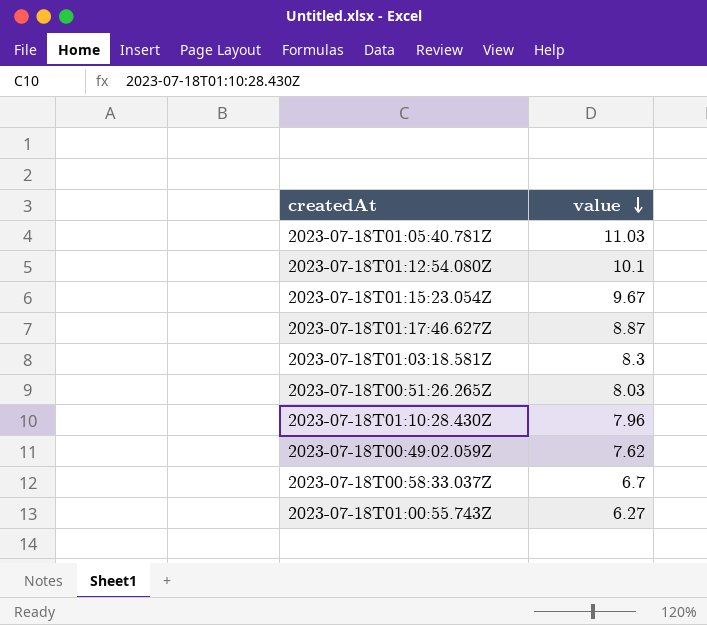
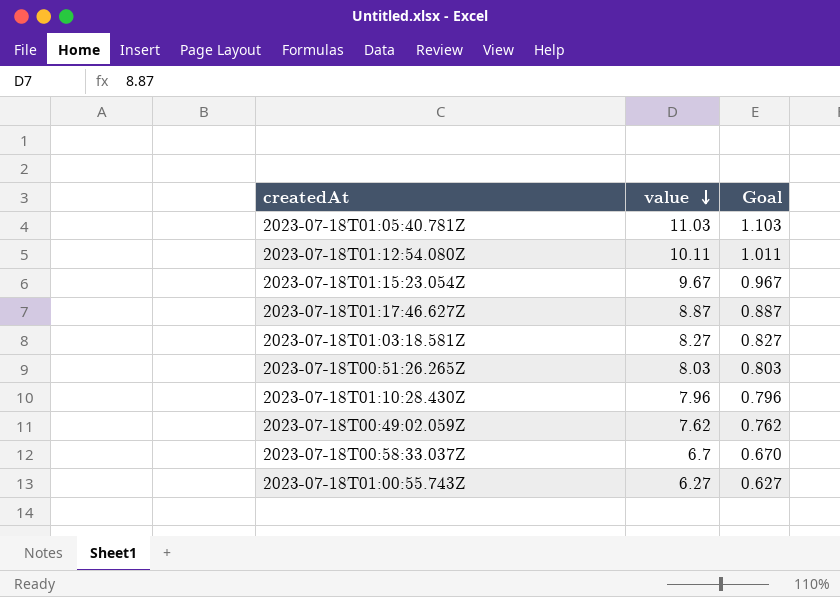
column Goal | formula: none -> [value] * 0.1
2023-07-18T01:12:54.080Z | value: 10.1 -> 10.11
2023-07-18T01:03:18.581Z | value: 8.3 -> 8.27

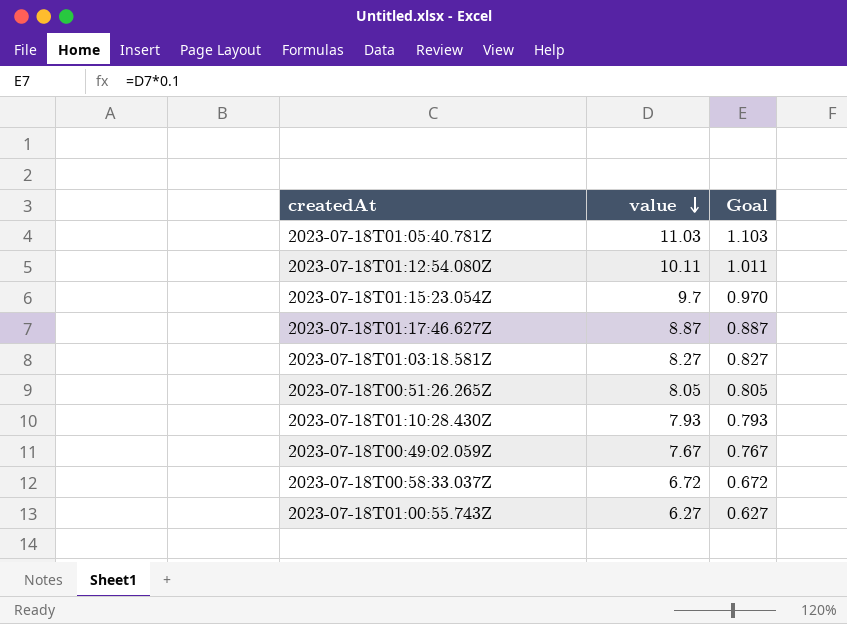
2023-07-18T01:15:23.054Z | value: 9.67 -> 9.7
2023-07-18T01:15:23.054Z | Goal: 0.967 -> 0.970
2023-07-18T00:51:26.265Z | value: 8.03 -> 8.05
2023-07-18T00:51:26.265Z | Goal: 0.803 -> 0.805
2023-07-18T01:10:28.430Z | value: 7.96 -> 7.93
2023-07-18T01:10:28.430Z | Goal: 0.796 -> 0.793
2023-07-18T00:49:02.059Z | value: 7.62 -> 7.67
2023-07-18T00:49:02.059Z | Goal: 0.762 -> 0.767
2023-07-18T00:58:33.037Z | value: 6.7 -> 6.72
2023-07-18T00:58:33.037Z | Goal: 0.670 -> 0.672

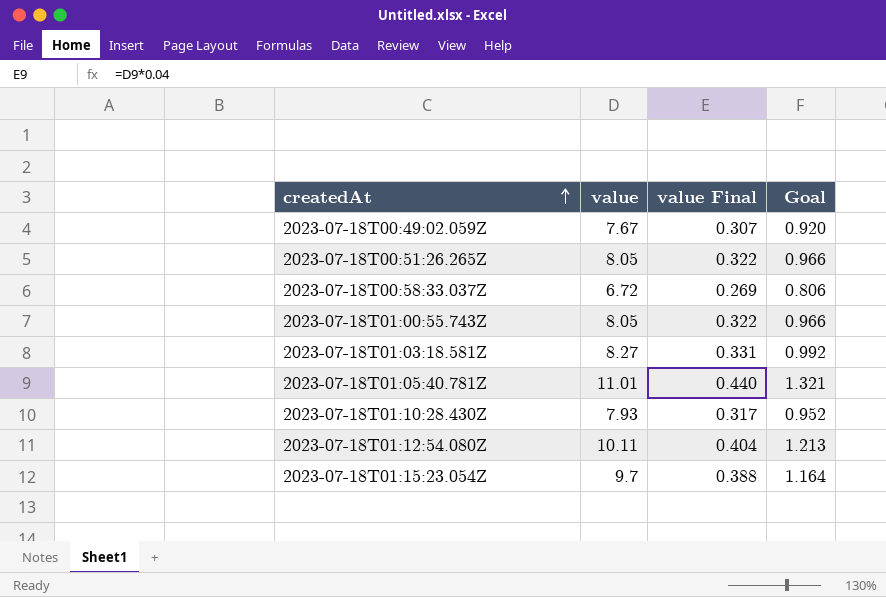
row order: value descending -> createdAt ascending
column value Final | formula: none -> [value] * 0.04
column Goal | formula: [value] * 0.1 -> [value] * 0.12
row 2023-07-18T01:17:46.627Z: 8.87 | 0.887 -> none
2023-07-18T01:00:55.743Z | value: 6.27 -> 8.05
2023-07-18T01:05:40.781Z | value: 11.03 -> 11.01

